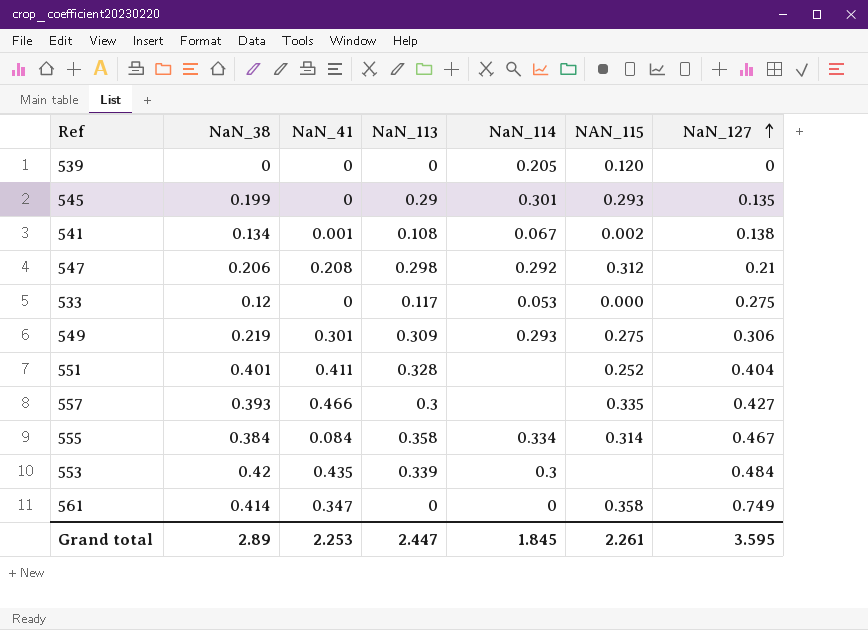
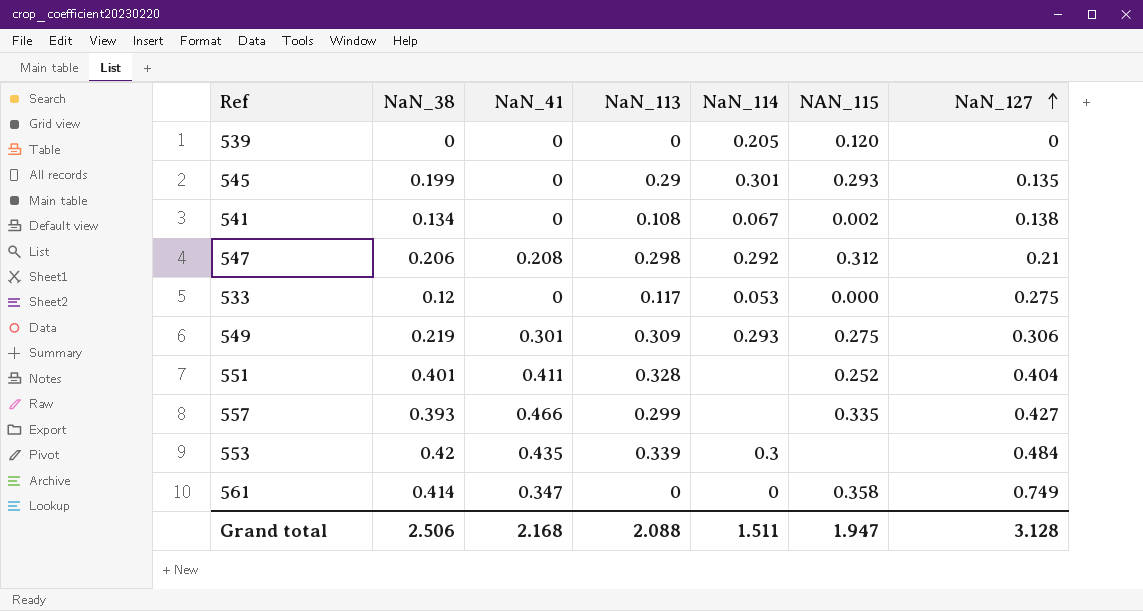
row 555: 0.384 | 0.084 | 0.358 | 0.334 | 0.314 | 0.467 -> none
541 | NaN_41: 0.001 -> 0
557 | NaN_113: 0.3 -> 0.299
Grand total | NaN_38: 2.89 -> 2.506
Grand total | NaN_41: 2.253 -> 2.168
Grand total | NaN_113: 2.447 -> 2.088
Grand total | NaN_114: 1.845 -> 1.511
Grand total | NAN_115: 2.261 -> 1.947
Grand total | NaN_127: 3.595 -> 3.128

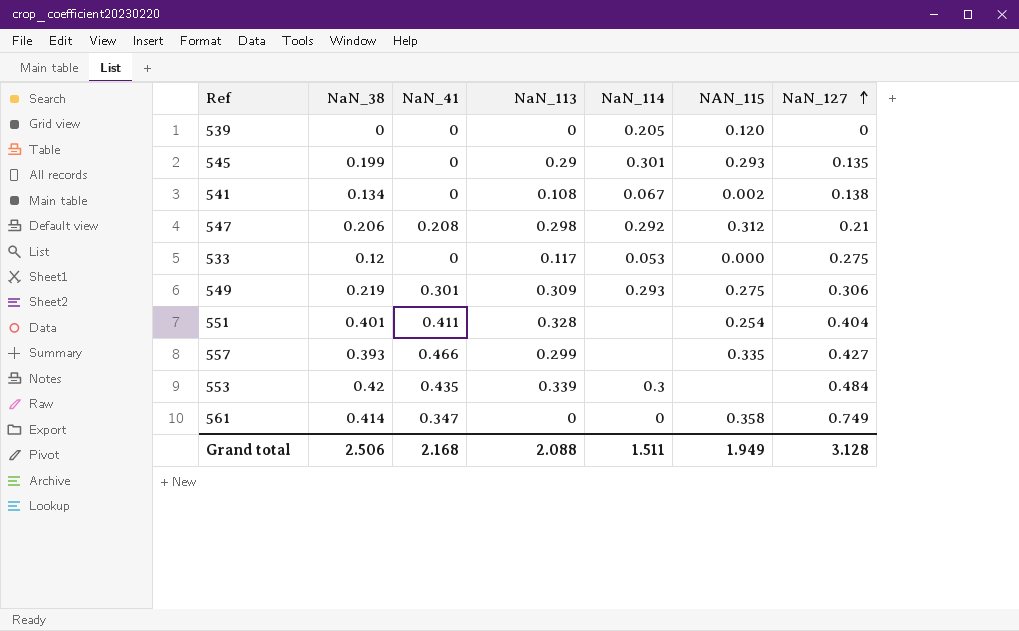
551 | NAN_115: 0.252 -> 0.254
Grand total | NAN_115: 1.947 -> 1.949

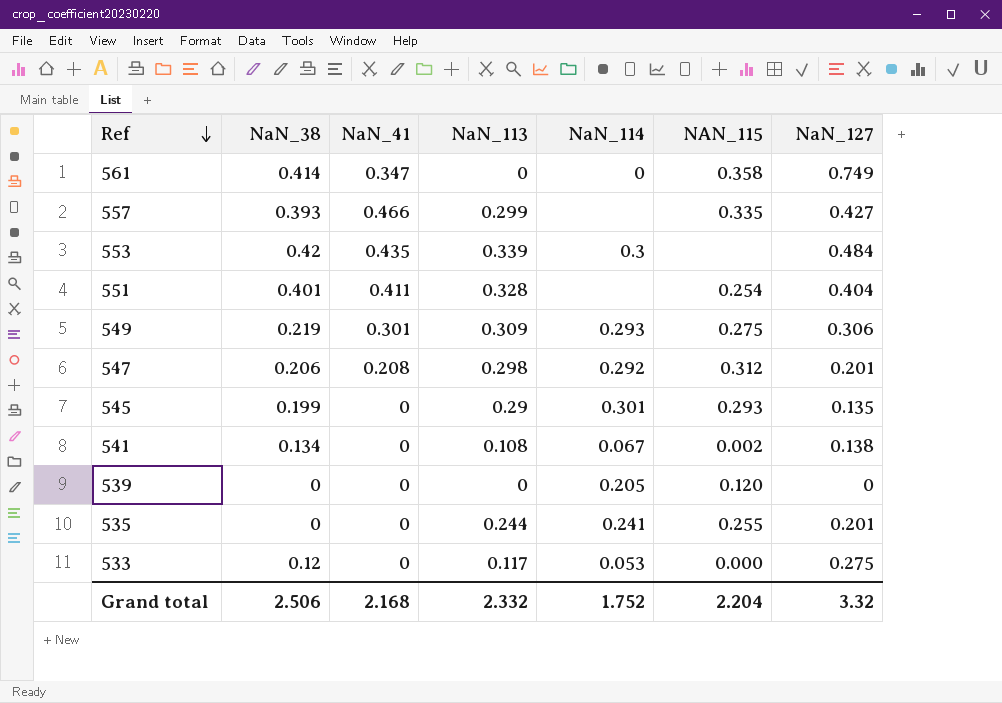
row order: NaN_127 ascending -> Ref descending
547 | NaN_127: 0.21 -> 0.201
row 535: none -> 0 | 0 | 0.244 | 0.241 | 0.255 | 0.201
Grand total | NaN_113: 2.088 -> 2.332
Grand total | NaN_114: 1.511 -> 1.752
Grand total | NAN_115: 1.949 -> 2.204
Grand total | NaN_127: 3.128 -> 3.32

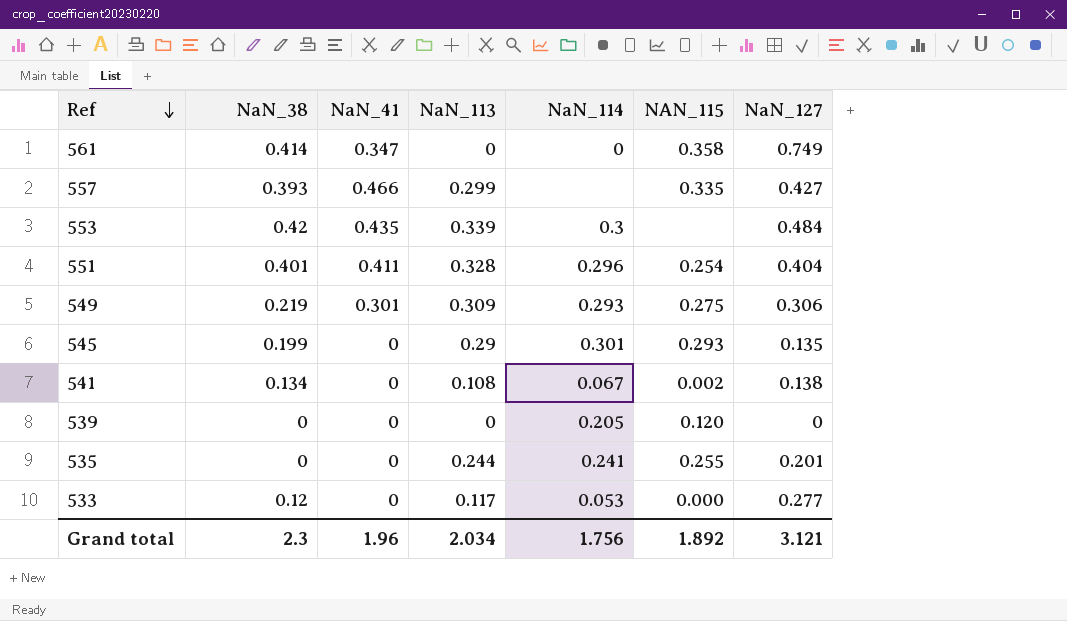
row 547: 0.206 | 0.208 | 0.298 | 0.292 | 0.312 | 0.201 -> none
551 | NaN_114: none -> 0.296
533 | NaN_127: 0.275 -> 0.277
Grand total | NaN_38: 2.506 -> 2.3
Grand total | NaN_41: 2.168 -> 1.96
Grand total | NaN_113: 2.332 -> 2.034
Grand total | NaN_114: 1.752 -> 1.756
Grand total | NAN_115: 2.204 -> 1.892
Grand total | NaN_127: 3.32 -> 3.121

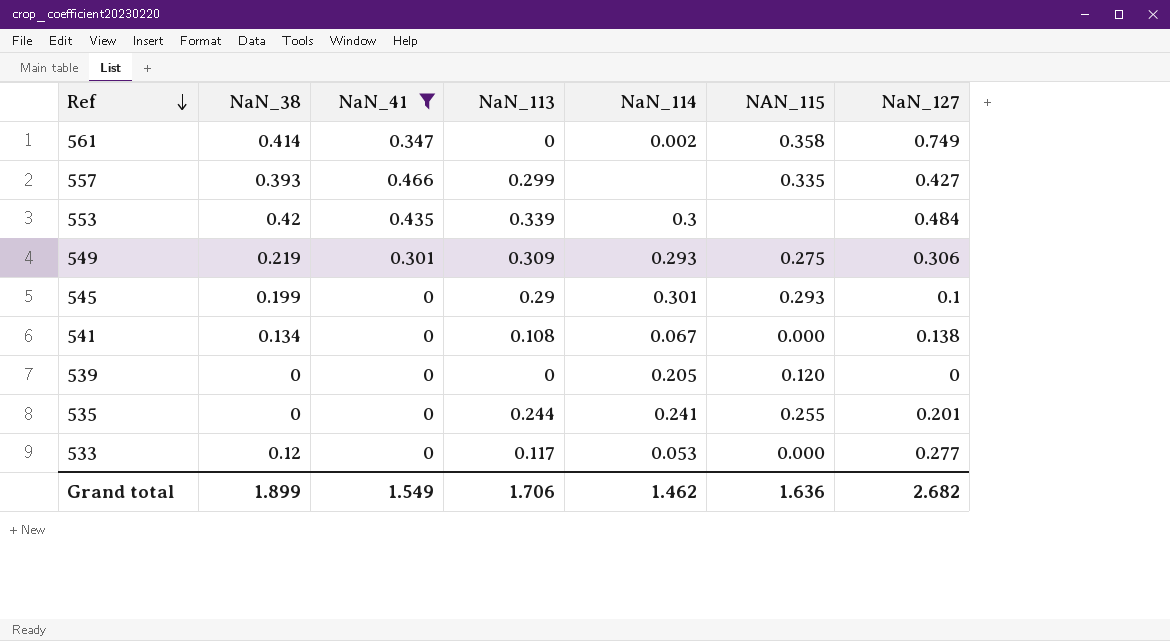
filter: none -> NaN_41 != 0.411
561 | NaN_114: 0 -> 0.002
545 | NaN_127: 0.135 -> 0.1
541 | NAN_115: 0.002 -> 0.000
Grand total | NaN_38: 2.3 -> 1.899
Grand total | NaN_41: 1.96 -> 1.549
Grand total | NaN_113: 2.034 -> 1.706
Grand total | NaN_114: 1.756 -> 1.462
Grand total | NAN_115: 1.892 -> 1.636
Grand total | NaN_127: 3.121 -> 2.682

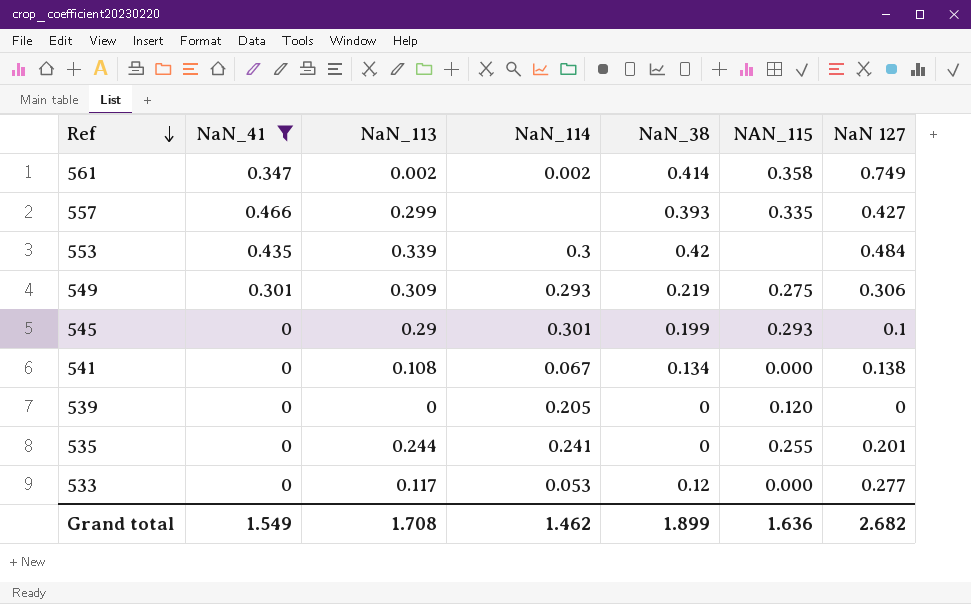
column NaN_38 | position: 2 -> 5
column name: NaN_127 -> NaN 127
561 | NaN_113: 0 -> 0.002
Grand total | NaN_113: 1.706 -> 1.708

